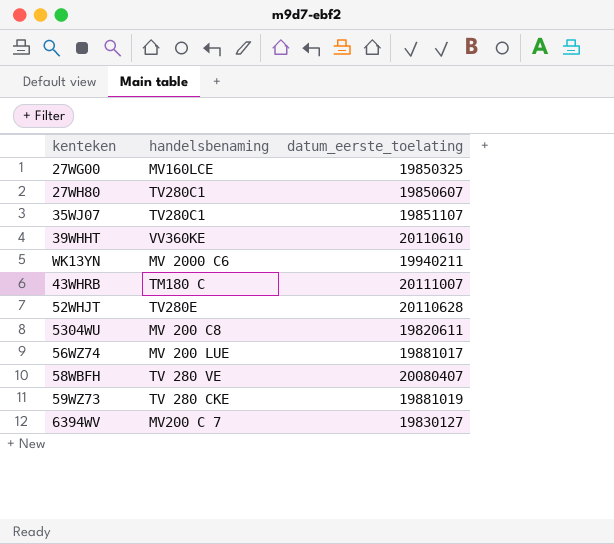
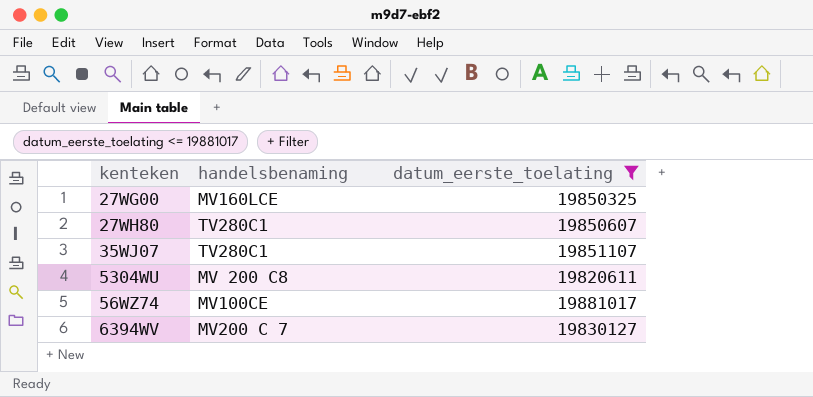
filter: none -> datum_eerste_toelating <= 19881017
56WZ74 | handelsbenaming: MV 200 LUE -> MV100CE

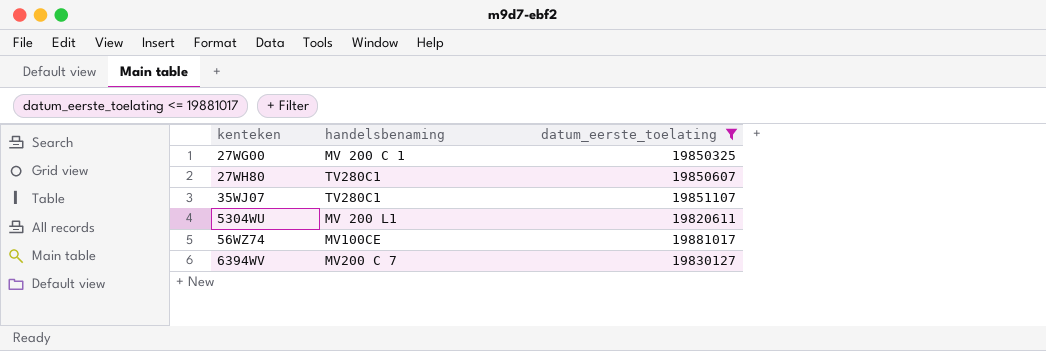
27WG00 | handelsbenaming: MV160LCE -> MV 200 C 1
5304WU | handelsbenaming: MV 200 C8 -> MV 200 L1

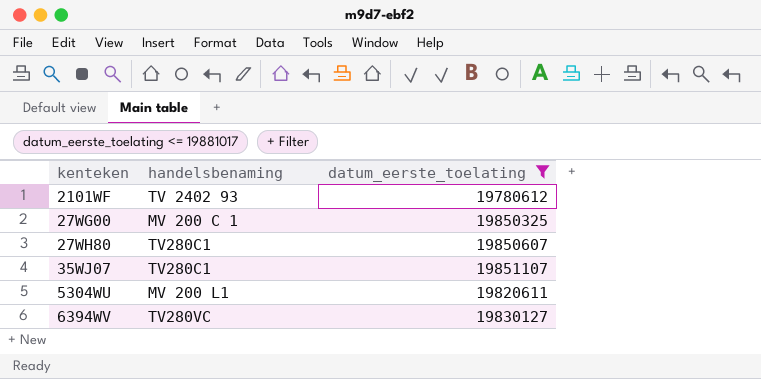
row 56WZ74: MV100CE | 19881017 -> none
row 2101WF: none -> TV 2402 93 | 19780612
6394WV | handelsbenaming: MV200 C 7 -> TV280VC

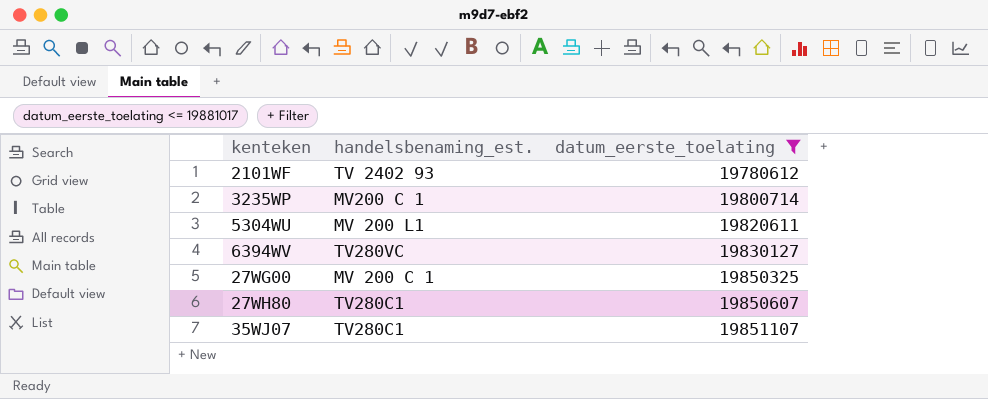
row order: none -> datum_eerste_toelating ascending
column name: handelsbenaming -> handelsbenaming_est.
row 3235WP: none -> MV200 C 1 | 19800714

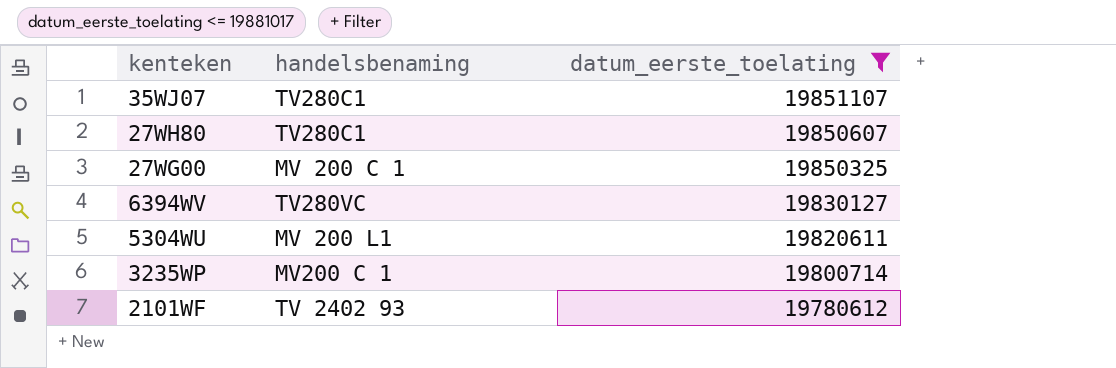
row order: datum_eerste_toelating ascending -> datum_eerste_toelating descending
column name: handelsbenaming_est. -> handelsbenaming

